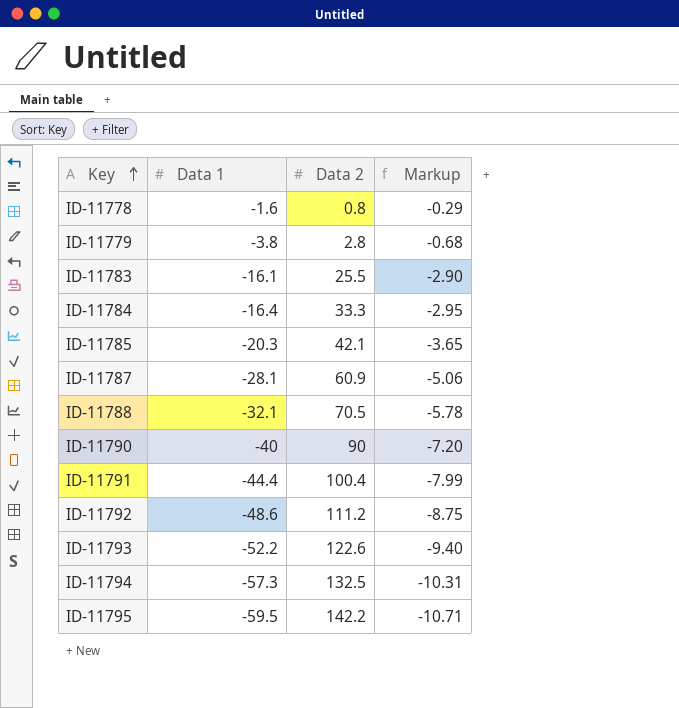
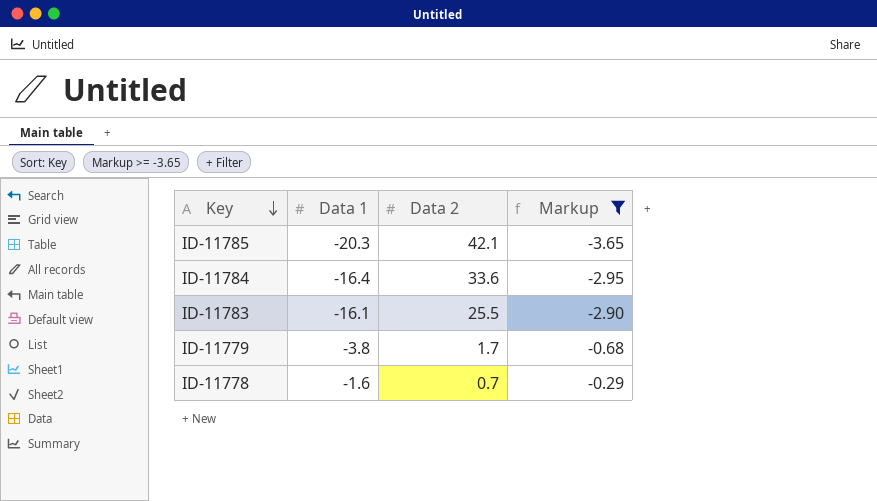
filter: none -> Markup >= -3.65
row order: Key ascending -> Key descending
ID-11784 | Data 2: 33.3 -> 33.6
ID-11779 | Data 2: 2.8 -> 1.7
ID-11778 | Data 2: 0.8 -> 0.7

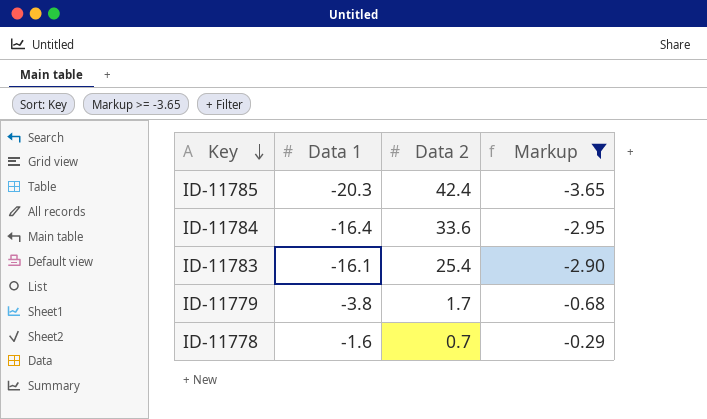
ID-11785 | Data 2: 42.1 -> 42.4
ID-11783 | Data 2: 25.5 -> 25.4

